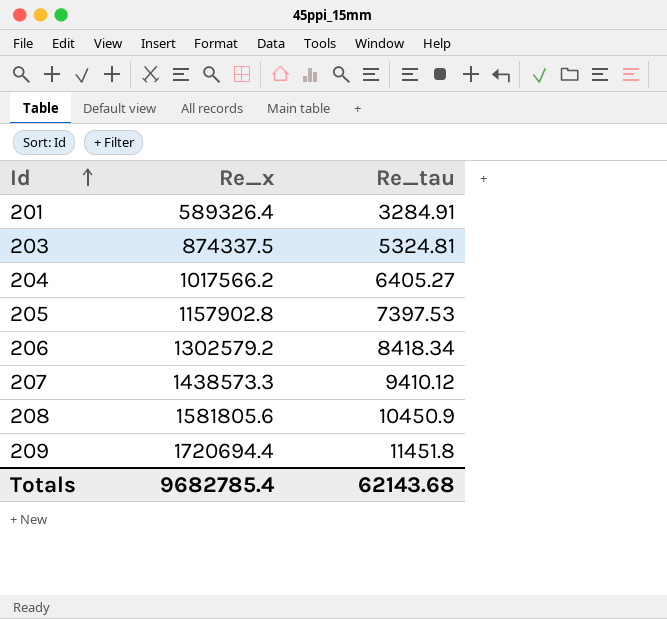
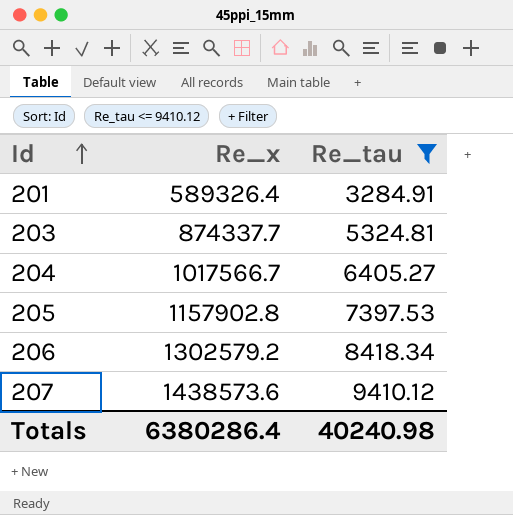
filter: none -> Re_tau <= 9410.12
203 | Re_x: 874337.5 -> 874337.7
204 | Re_x: 1017566.2 -> 1017566.7
207 | Re_x: 1438573.3 -> 1438573.6
Totals | Re_x: 9682785.4 -> 6380286.4
Totals | Re_tau: 62143.68 -> 40240.98

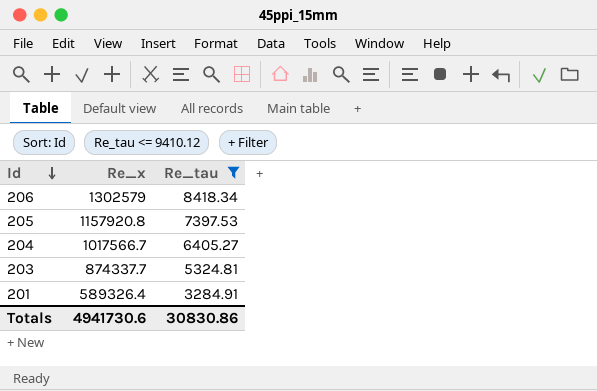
row order: Id ascending -> Id descending
row 207: 1438573.6 | 9410.12 -> none
206 | Re_x: 1302579.2 -> 1302579
205 | Re_x: 1157902.8 -> 1157920.8
Totals | Re_x: 6380286.4 -> 4941730.6
Totals | Re_tau: 40240.98 -> 30830.86

